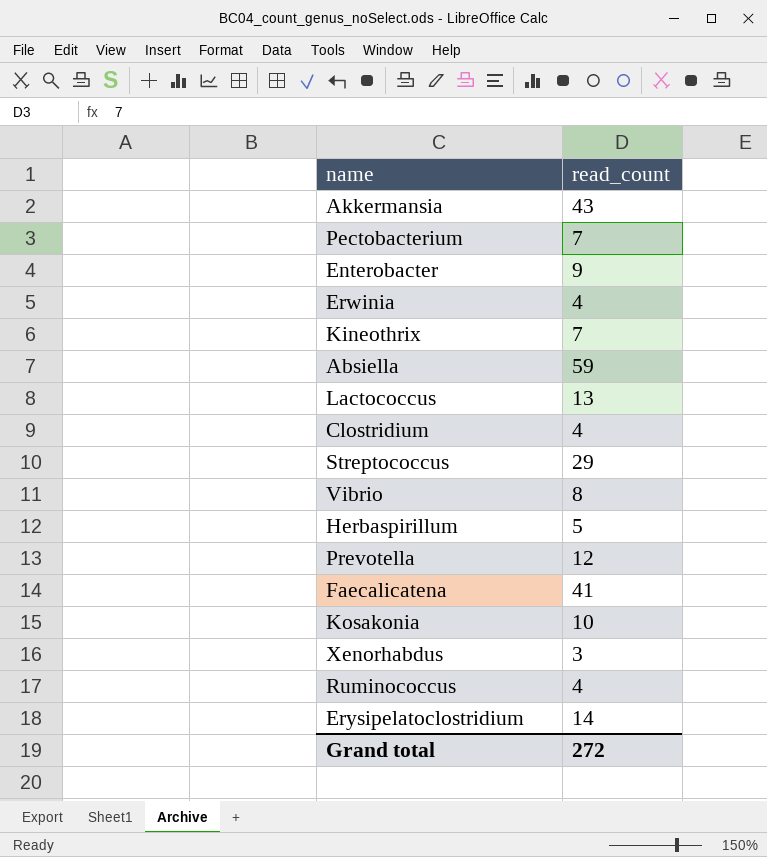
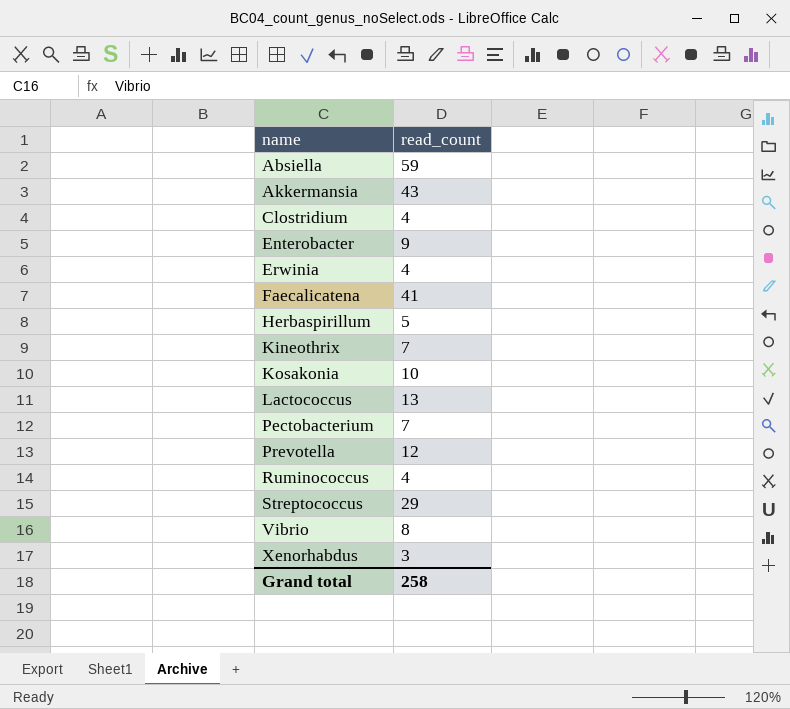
row order: none -> name ascending
row Erysipelatoclostridium: 14 -> none
Grand total | read_count: 272 -> 258

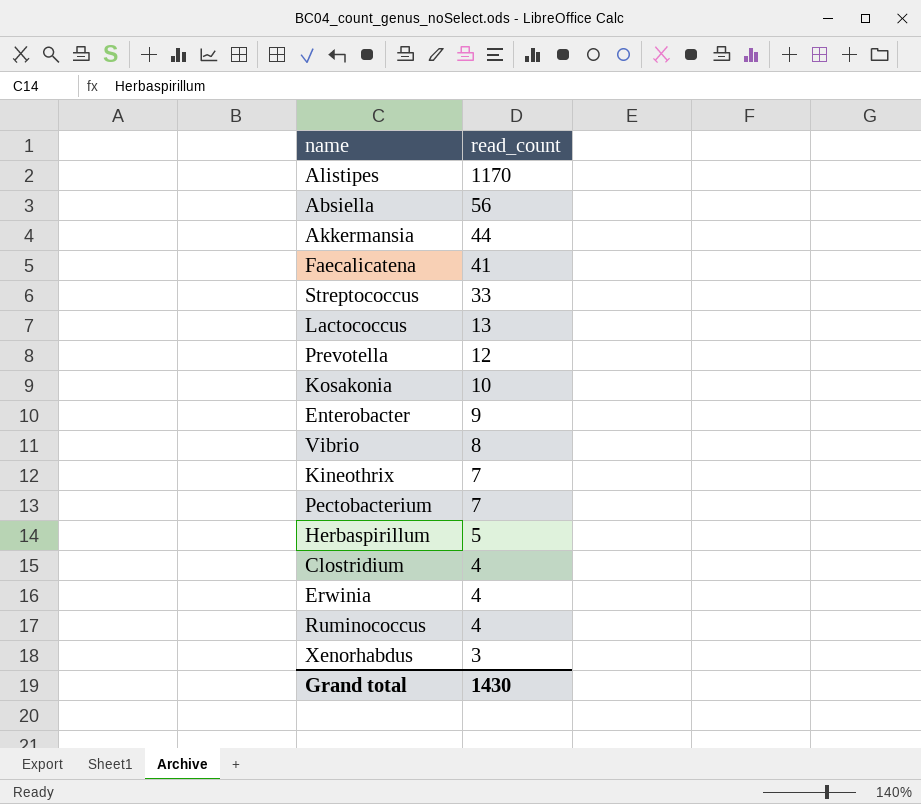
row order: name ascending -> read_count descending
row Alistipes: none -> 1170
Absiella | read_count: 59 -> 56
Akkermansia | read_count: 43 -> 44
Streptococcus | read_count: 29 -> 33
Grand total | read_count: 258 -> 1430

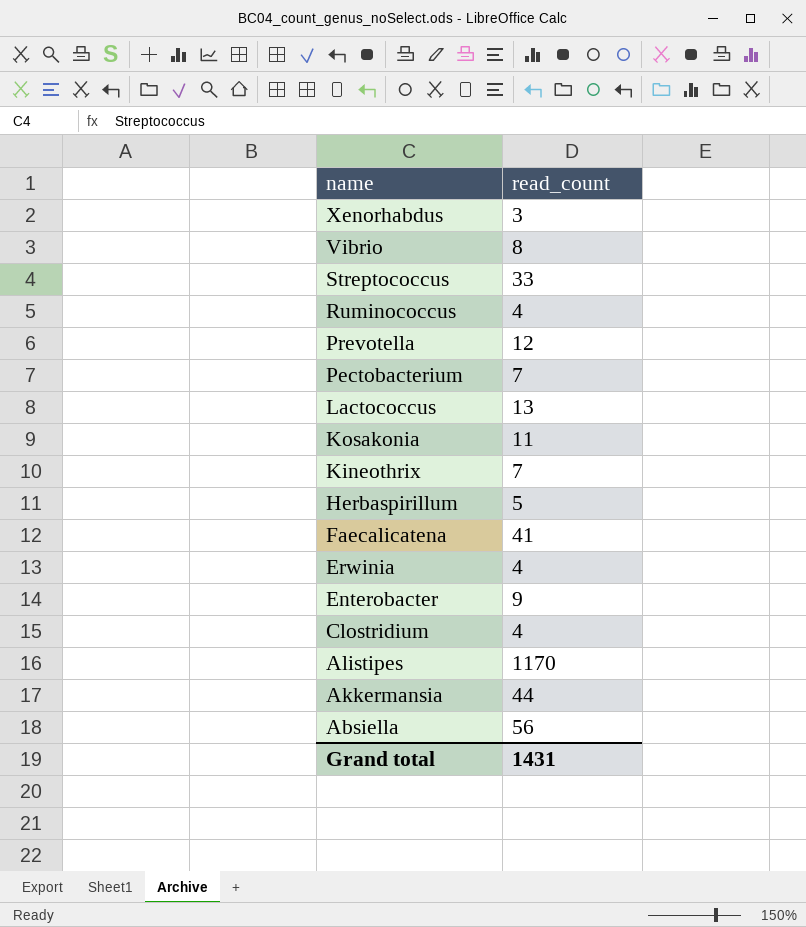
row order: read_count descending -> name descending
Kosakonia | read_count: 10 -> 11
Grand total | read_count: 1430 -> 1431

